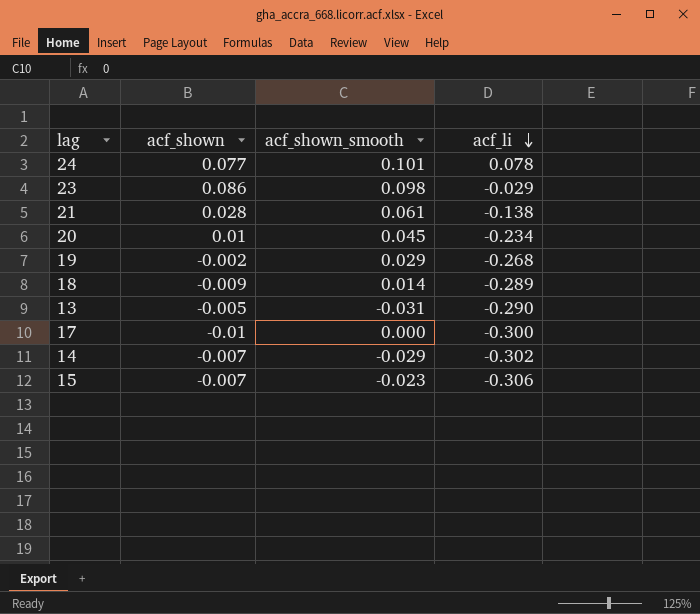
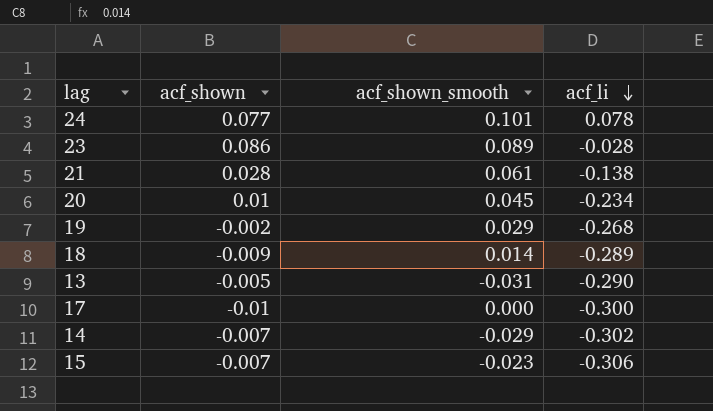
23 | acf_shown_smooth: 0.098 -> 0.089
23 | acf_li: -0.029 -> -0.028

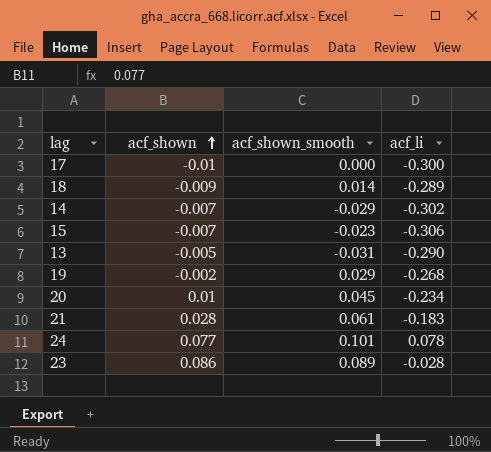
row order: acf_li descending -> acf_shown ascending
21 | acf_li: -0.138 -> -0.183

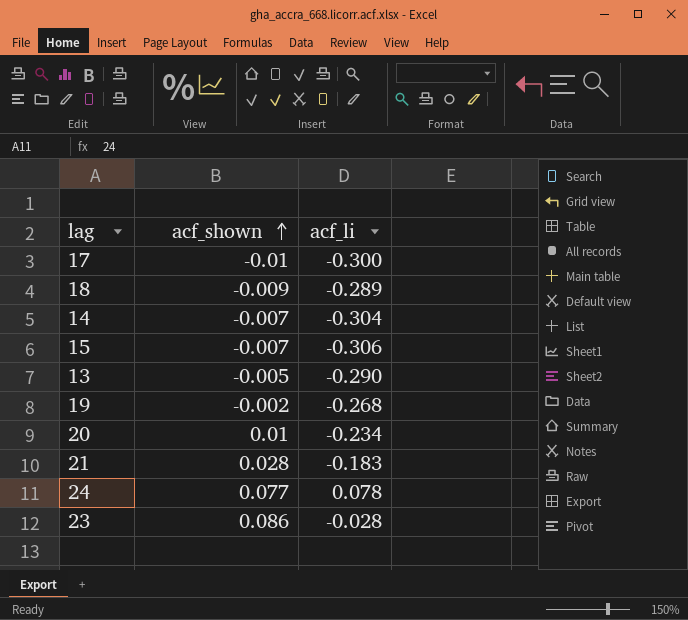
column acf_shown_smooth | position: 3 -> none
14 | acf_li: -0.302 -> -0.304

